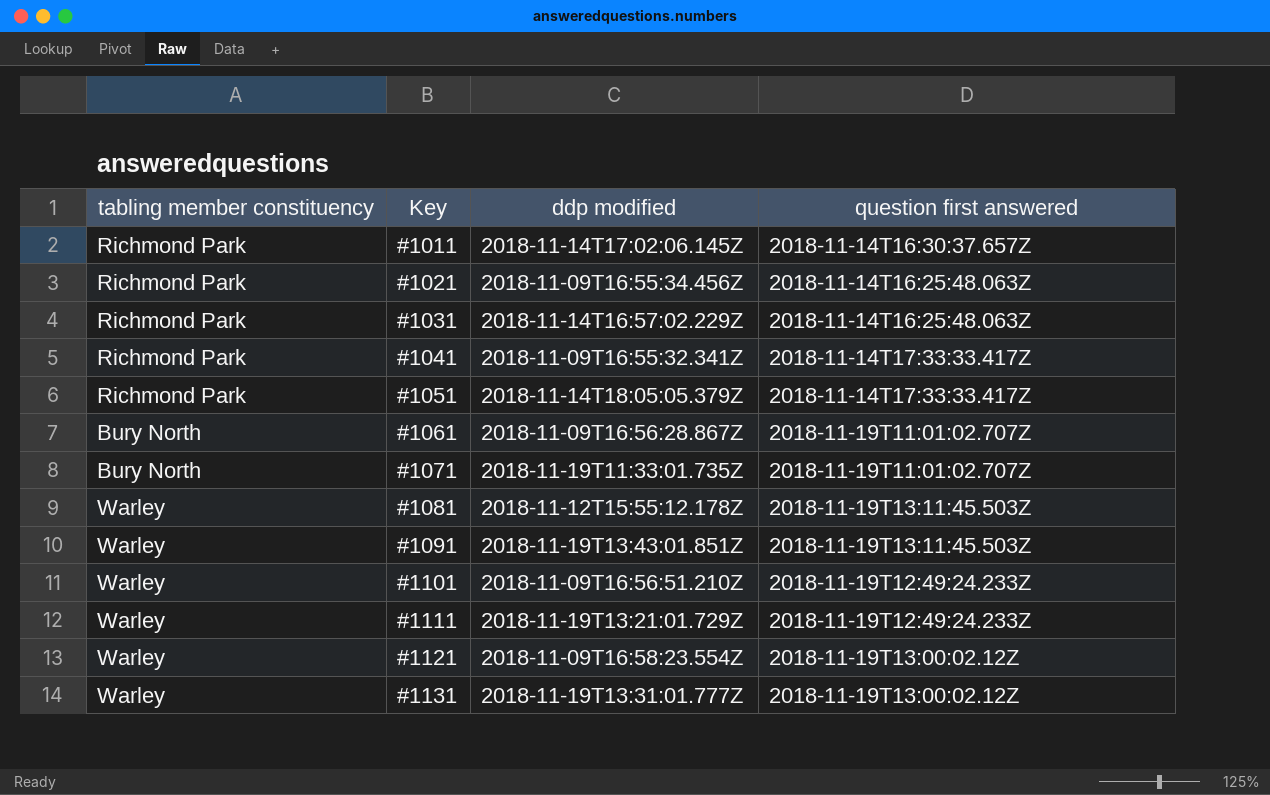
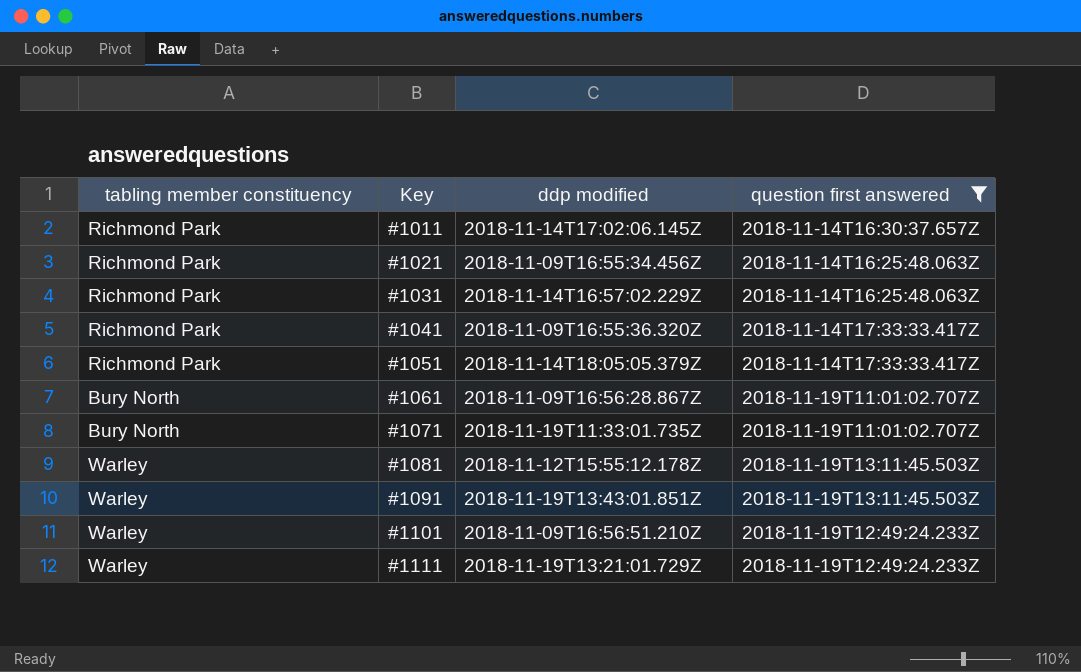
filter: none -> question first answered != 2018-11-19T13:00:02.12Z
#1041 | ddp modified: 2018-11-09T16:55:32.341Z -> 2018-11-09T16:55:36.320Z

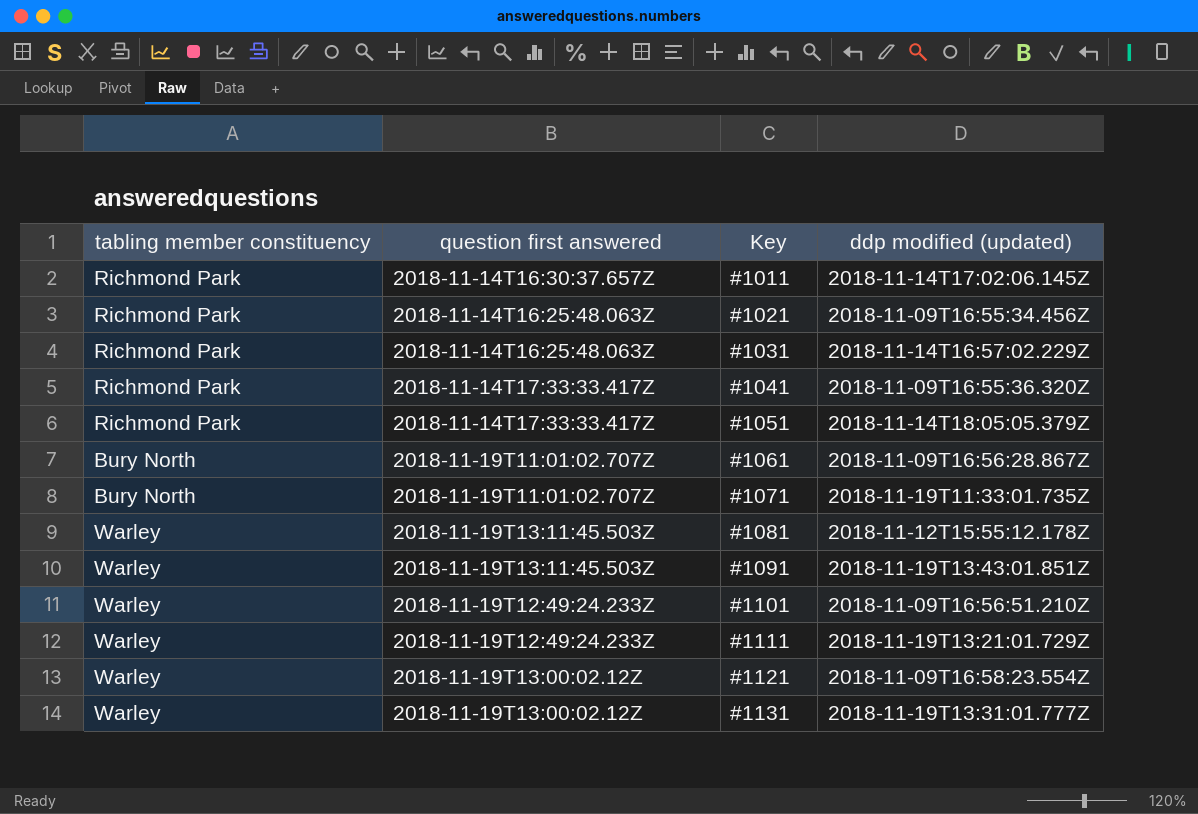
filter: question first answered != 2018-11-19T13:00:02.12Z -> none
column question first answered | position: 4 -> 2
column name: ddp modified -> ddp modified (updated)

